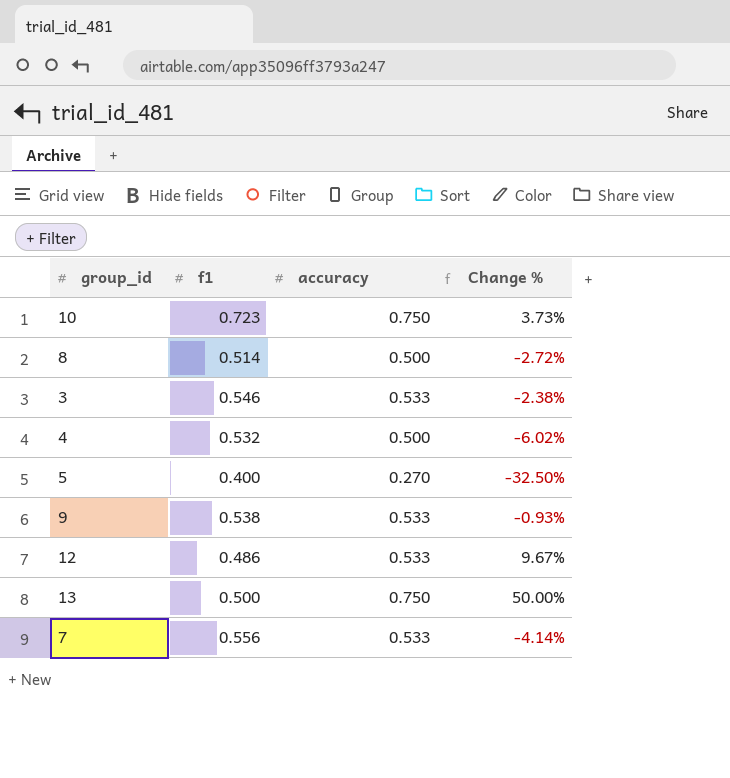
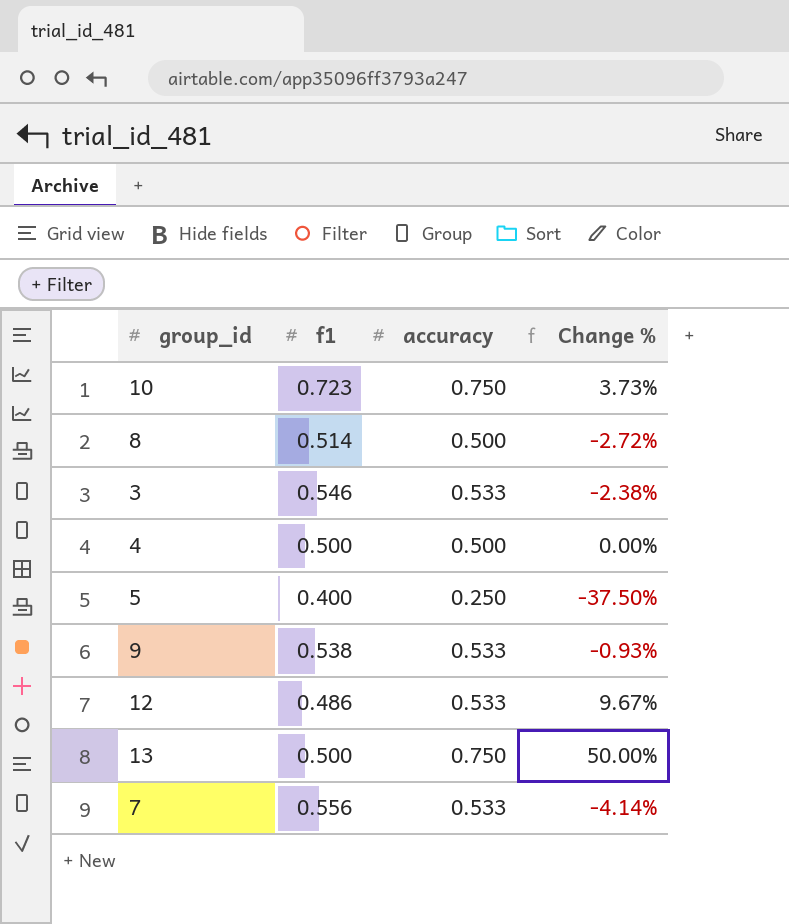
4 | f1: 0.532 -> 0.500
4 | Change %: -6.02% -> 0.00%
5 | accuracy: 0.270 -> 0.250
5 | Change %: -32.50% -> -37.50%

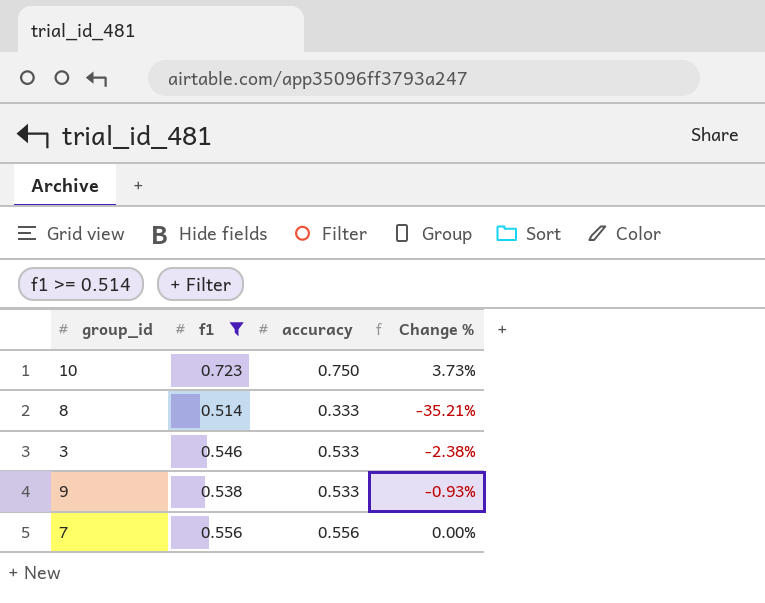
filter: none -> f1 >= 0.514
8 | accuracy: 0.500 -> 0.333
8 | Change %: -2.72% -> -35.21%
7 | accuracy: 0.533 -> 0.556
7 | Change %: -4.14% -> 0.00%

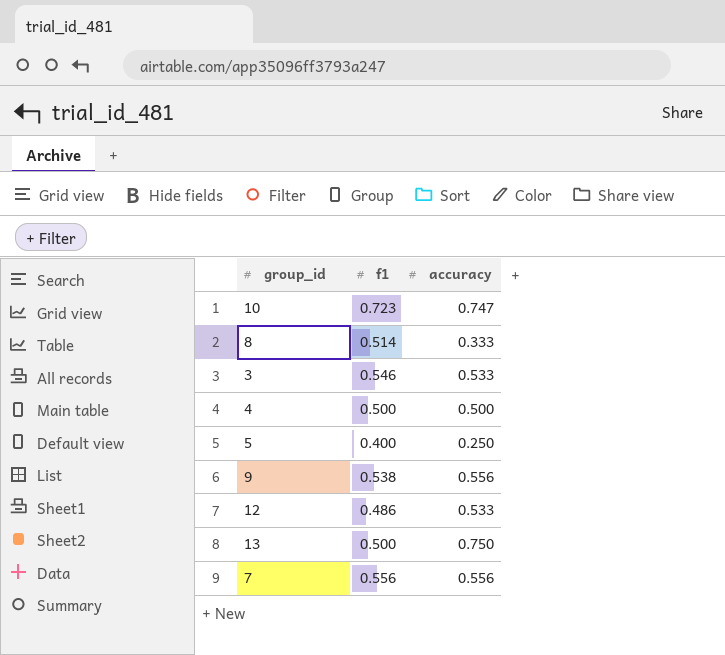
filter: f1 >= 0.514 -> none
column Change % | formula: ([accuracy] - [f1]) / [f1] -> none
10 | accuracy: 0.750 -> 0.747
9 | accuracy: 0.533 -> 0.556

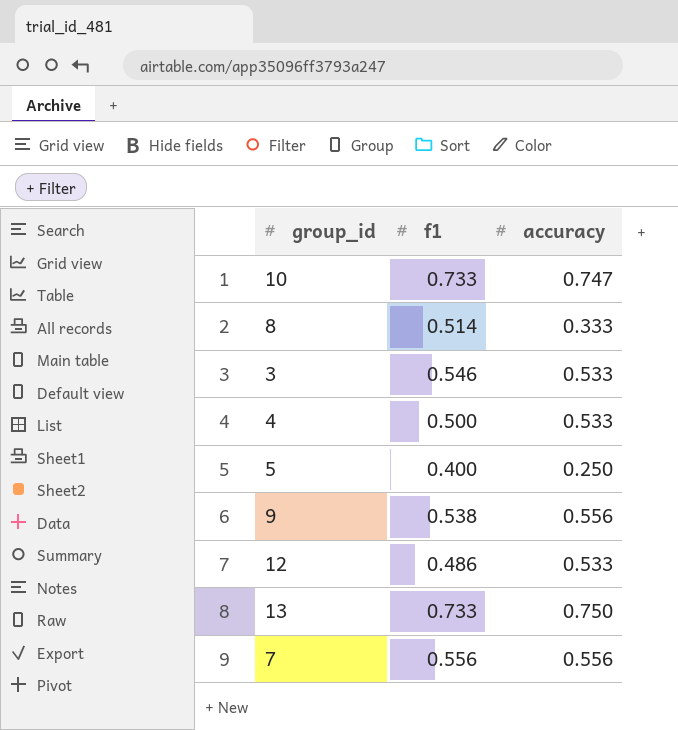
10 | f1: 0.723 -> 0.733
4 | accuracy: 0.500 -> 0.533
13 | f1: 0.500 -> 0.733

